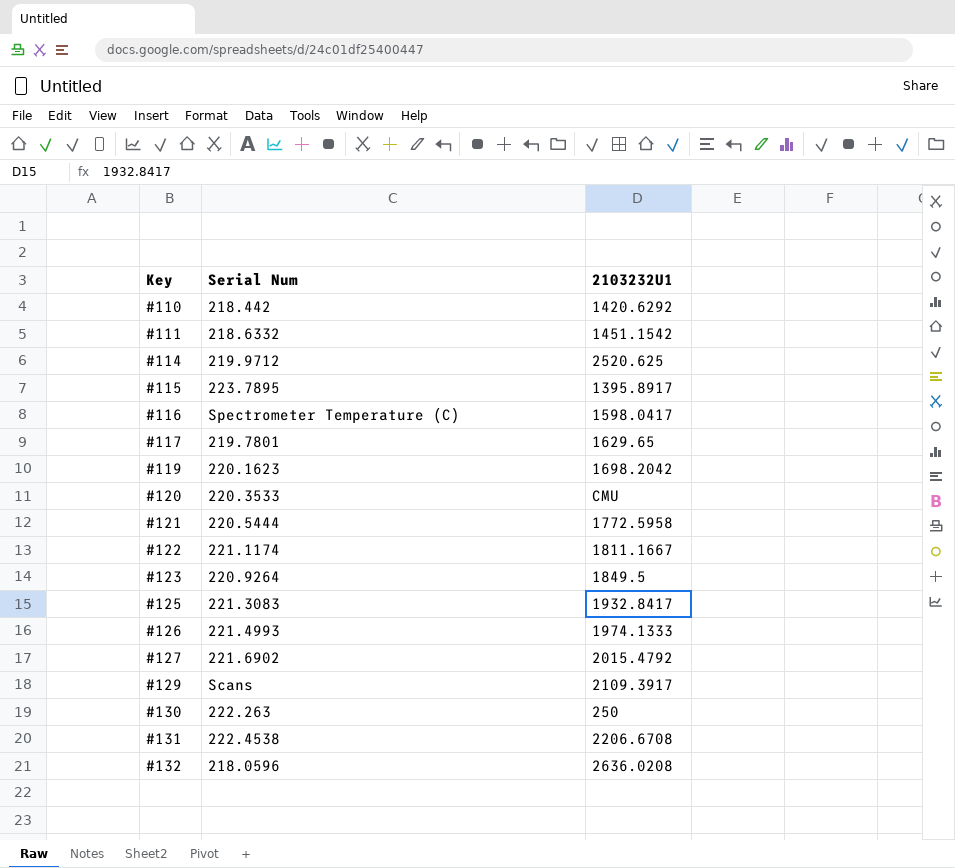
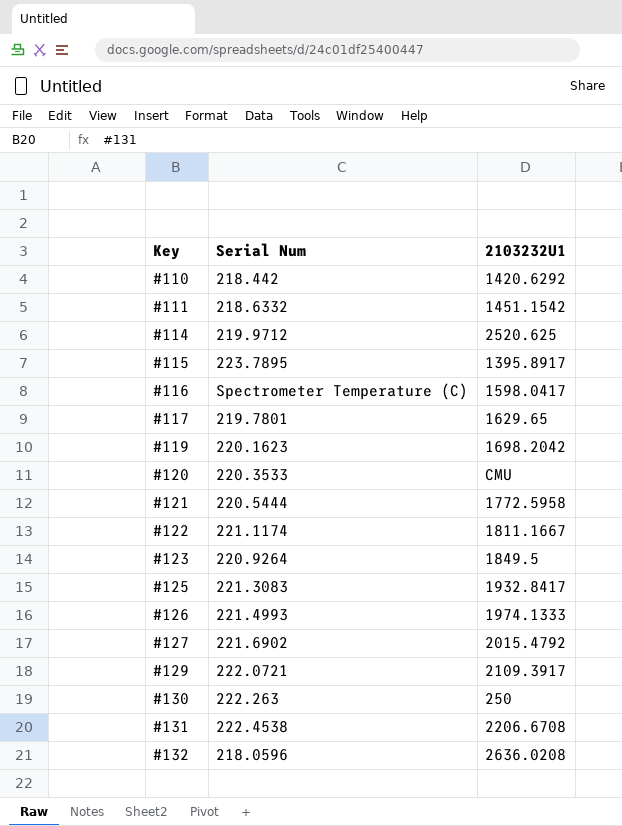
#129 | Serial Num: Scans -> 222.0721

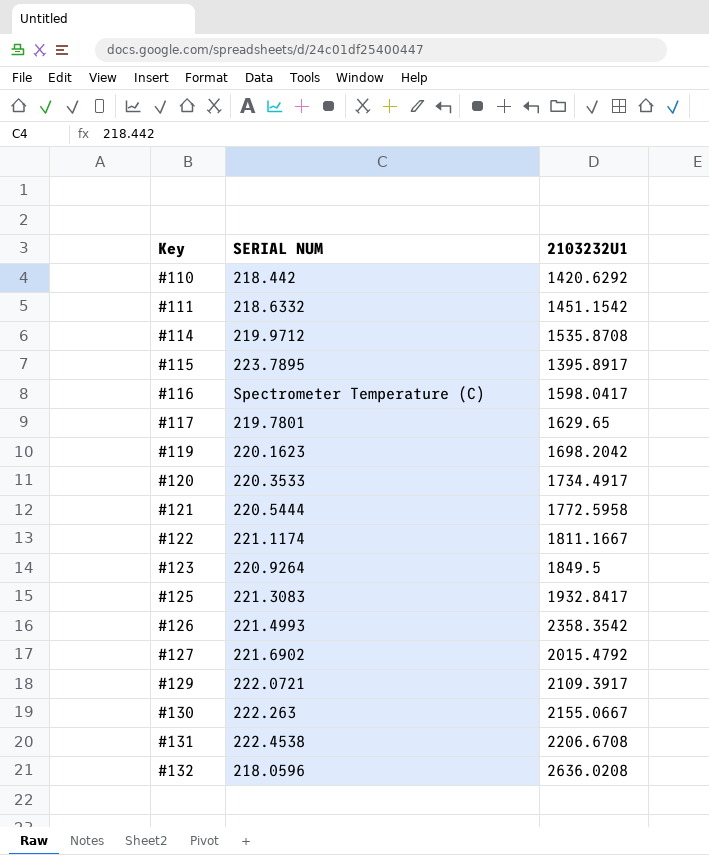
column name: Serial Num -> SERIAL NUM
#114 | 2103232U1: 2520.625 -> 1535.8708
#120 | 2103232U1: CMU -> 1734.4917
#126 | 2103232U1: 1974.1333 -> 2358.3542
#130 | 2103232U1: 250 -> 2155.0667

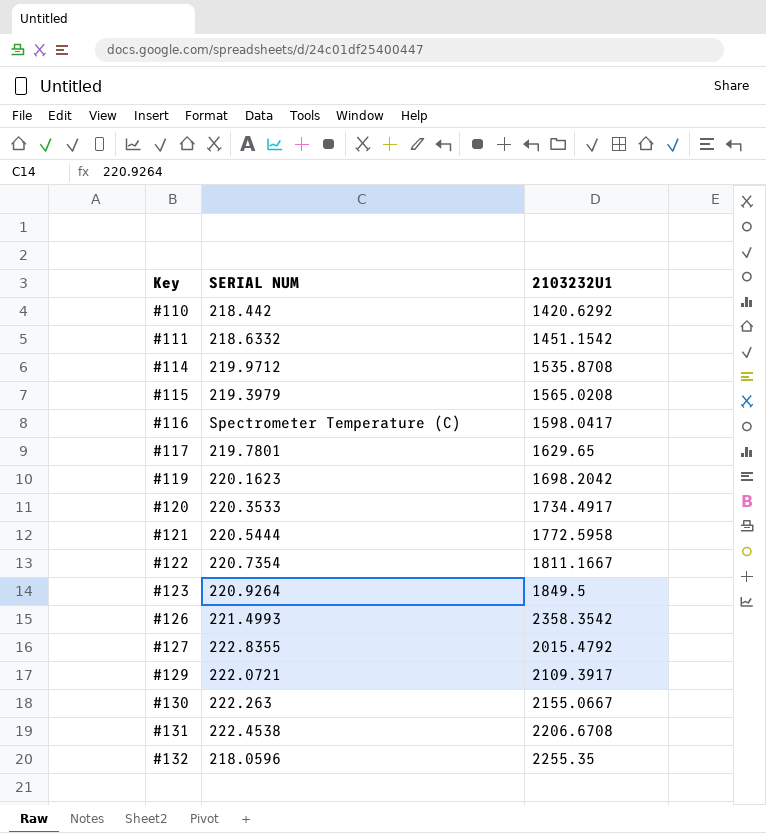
row #125: 221.3083 | 1932.8417 -> none
#115 | SERIAL NUM: 223.7895 -> 219.3979
#115 | 2103232U1: 1395.8917 -> 1565.0208
#122 | SERIAL NUM: 221.1174 -> 220.7354
#127 | SERIAL NUM: 221.6902 -> 222.8355
#132 | 2103232U1: 2636.0208 -> 2255.35

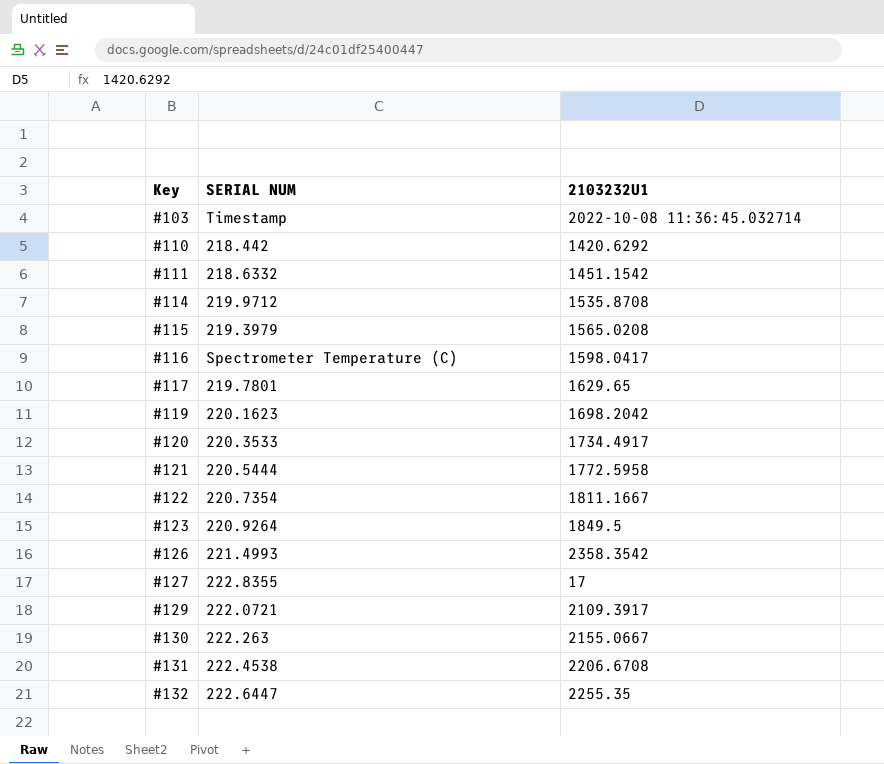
row #103: none -> Timestamp | 2022-10-08 11:36:45.032714
#127 | 2103232U1: 2015.4792 -> 17
#132 | SERIAL NUM: 218.0596 -> 222.6447

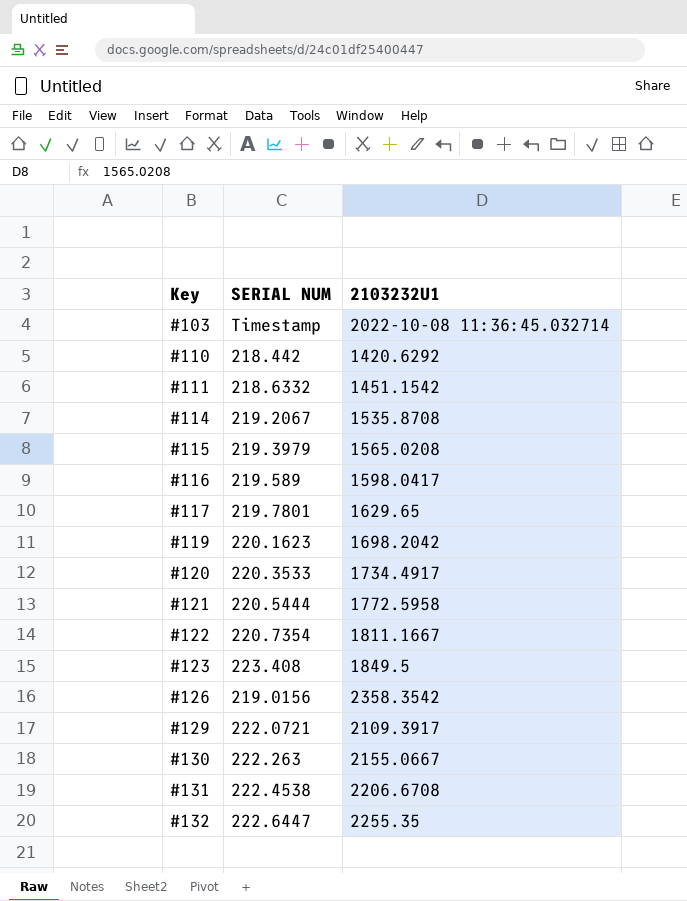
row #127: 222.8355 | 17 -> none
#114 | SERIAL NUM: 219.9712 -> 219.2067
#116 | SERIAL NUM: Spectrometer Temperature (C) -> 219.589
#123 | SERIAL NUM: 220.9264 -> 223.408
#126 | SERIAL NUM: 221.4993 -> 219.0156

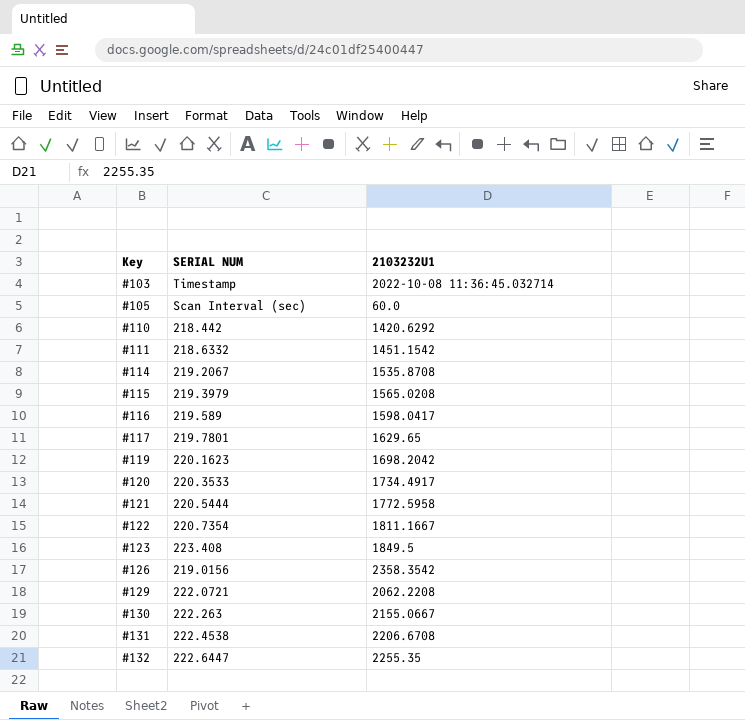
row #105: none -> Scan Interval (sec) | 60.0
#129 | 2103232U1: 2109.3917 -> 2062.2208

